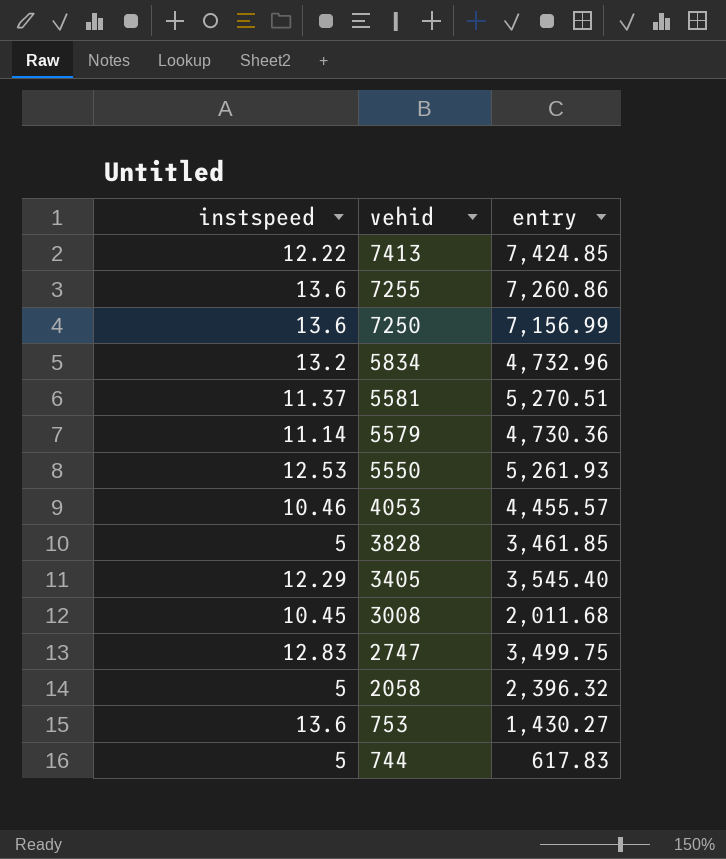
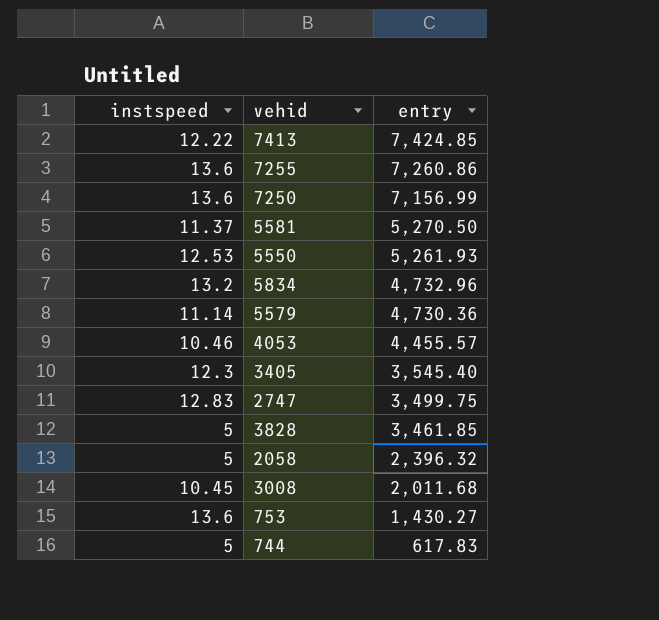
row order: vehid descending -> entry descending
5581 | entry: 5,270.51 -> 5,270.50
3405 | instspeed: 12.29 -> 12.3

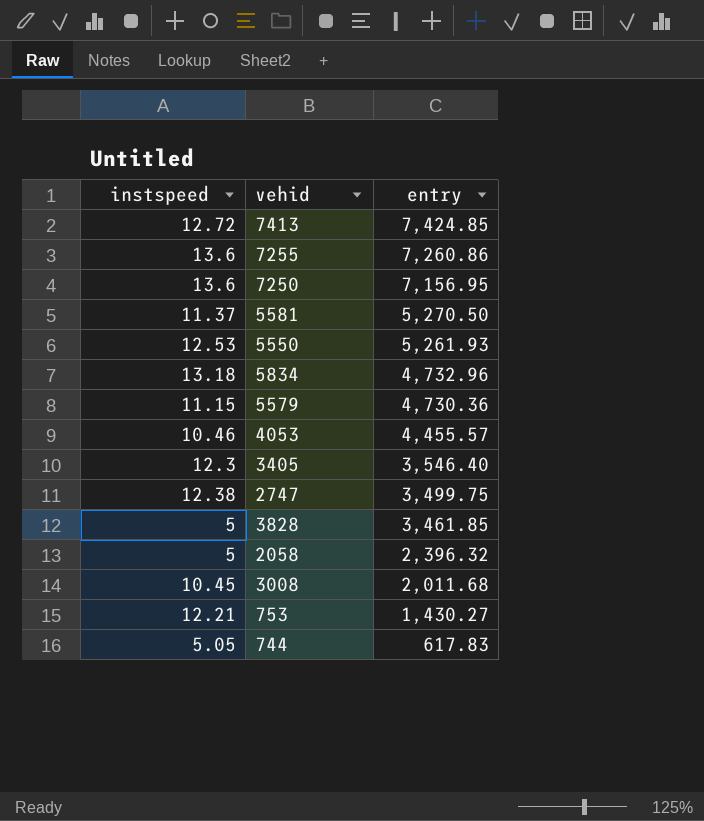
7413 | instspeed: 12.22 -> 12.72
7250 | entry: 7,156.99 -> 7,156.95
5834 | instspeed: 13.2 -> 13.18
5579 | instspeed: 11.14 -> 11.15
3405 | entry: 3,545.40 -> 3,546.40
2747 | instspeed: 12.83 -> 12.38
753 | instspeed: 13.6 -> 12.21
744 | instspeed: 5 -> 5.05

